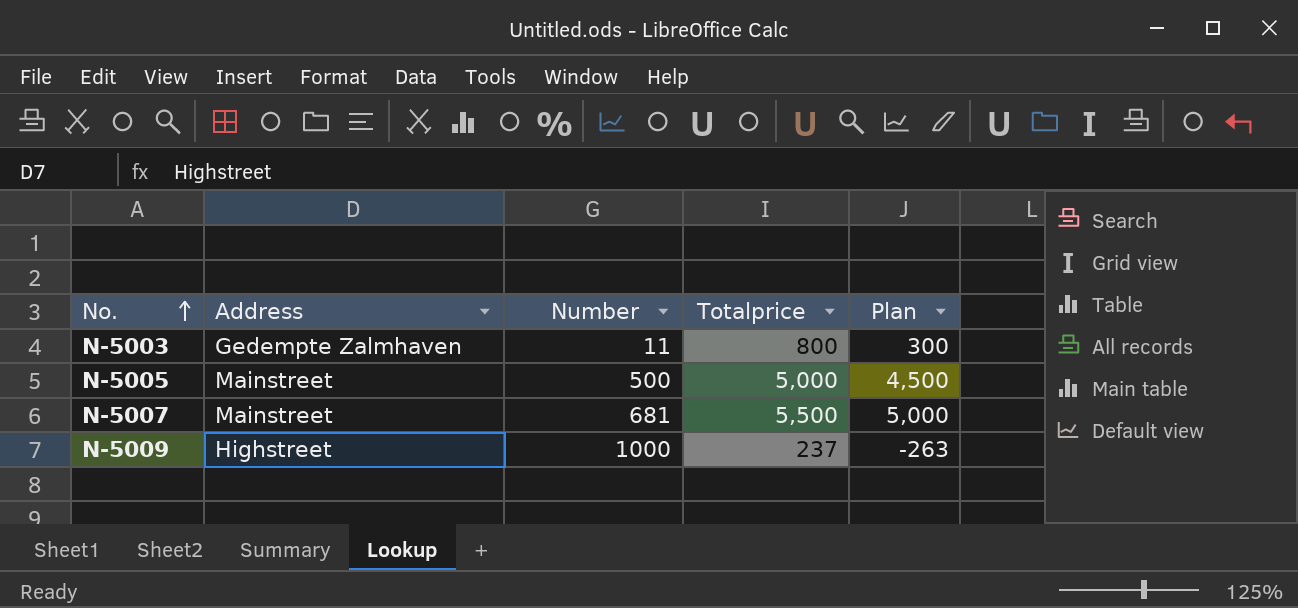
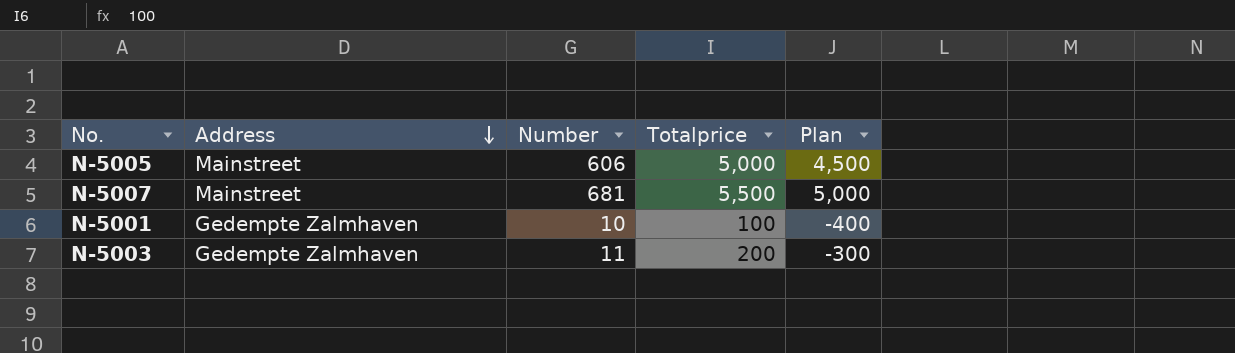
row order: No. ascending -> Address descending
row N-5009: Highstreet | 1000 | 237 | -263 -> none
N-5005 | Number: 500 -> 606
row N-5001: none -> Gedempte Zalmhaven | 10 | 100 | -400
N-5003 | Totalprice: 800 -> 200
N-5003 | Plan: 300 -> -300

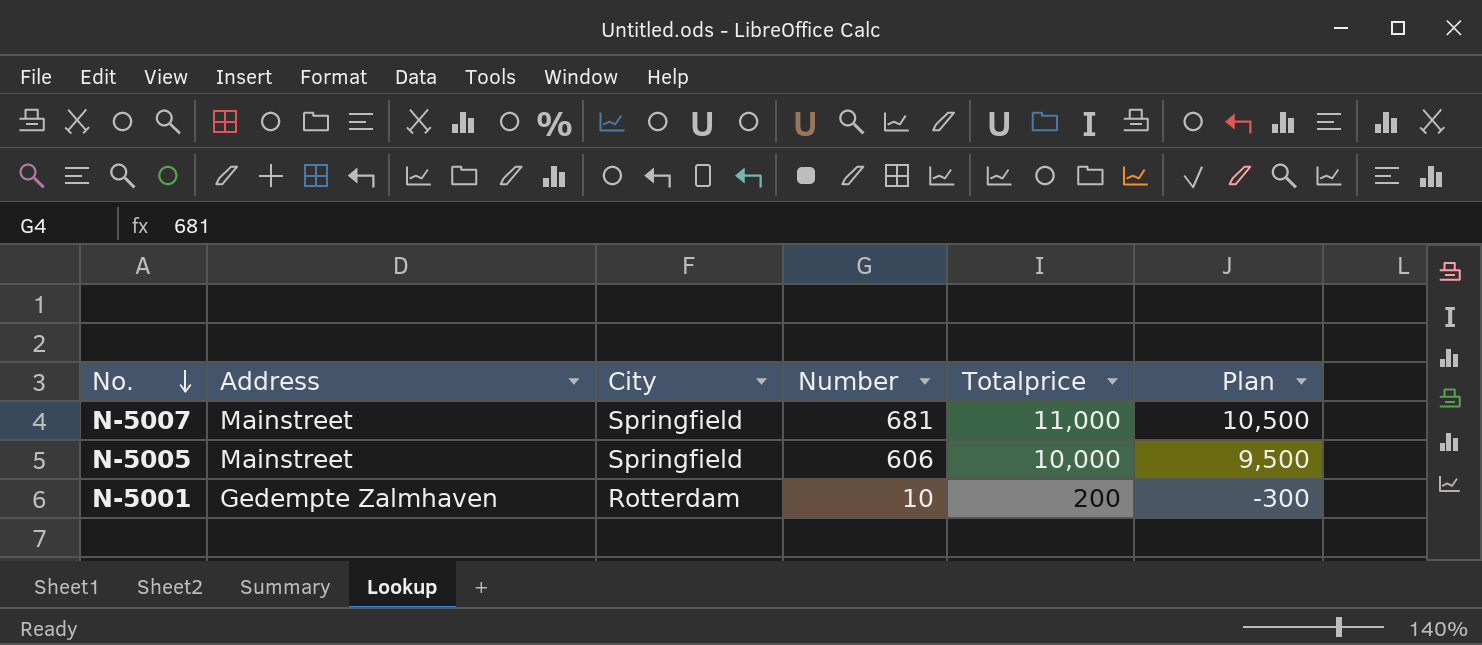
row order: Address descending -> No. descending
column City | position: none -> 3
row N-5003: Gedempte Zalmhaven | 11 | 200 | -300 -> none
N-5007 | Totalprice: 5,500 -> 11,000
N-5007 | Plan: 5,000 -> 10,500
N-5005 | Totalprice: 5,000 -> 10,000
N-5005 | Plan: 4,500 -> 9,500
N-5001 | Totalprice: 100 -> 200
N-5001 | Plan: -400 -> -300

